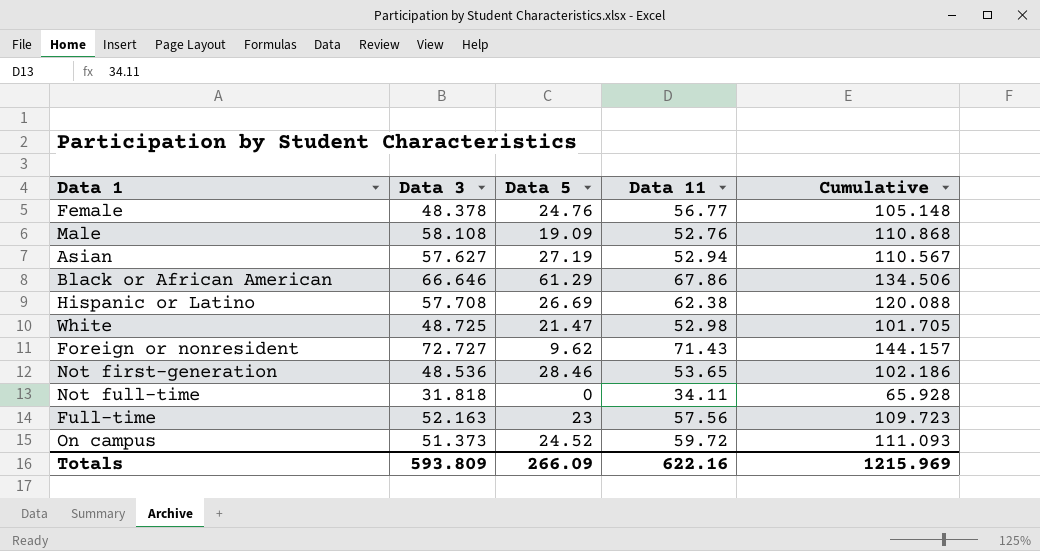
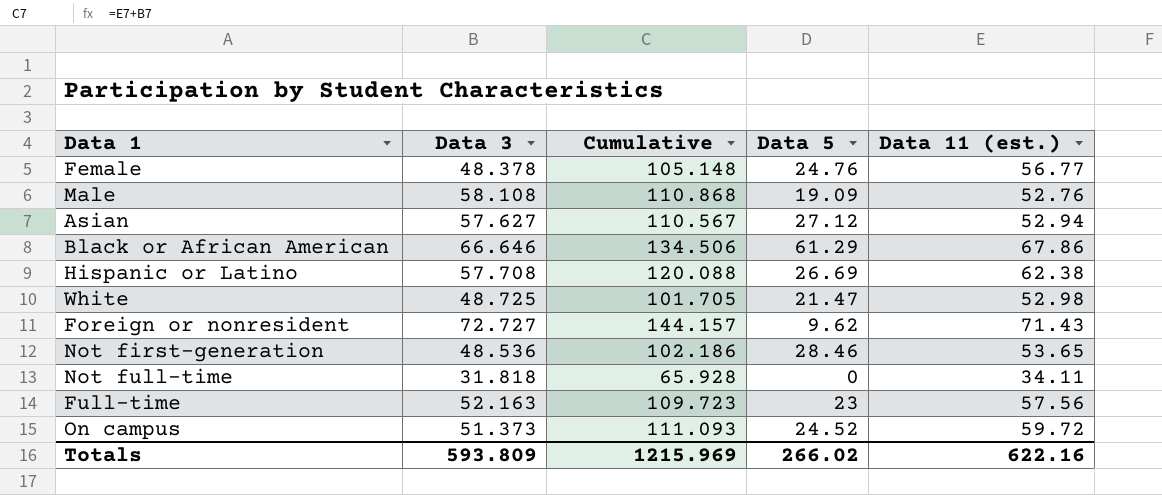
column Cumulative | position: 5 -> 3
column name: Data 11 -> Data 11 (est.)
Asian | Data 5: 27.19 -> 27.12
Totals | Data 5: 266.09 -> 266.02

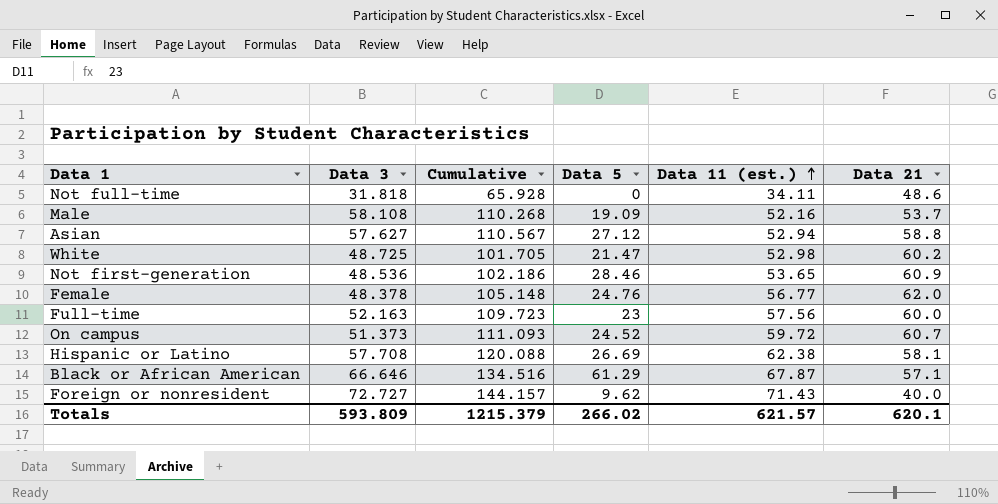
row order: none -> Data 11 (est.) ascending
column Data 21 | position: none -> 6
Male | Cumulative: 110.868 -> 110.268
Male | Data 11 (est.): 52.76 -> 52.16
Black or African American | Cumulative: 134.506 -> 134.516
Black or African American | Data 11 (est.): 67.86 -> 67.87
Totals | Cumulative: 1215.969 -> 1215.379
Totals | Data 11 (est.): 622.16 -> 621.57

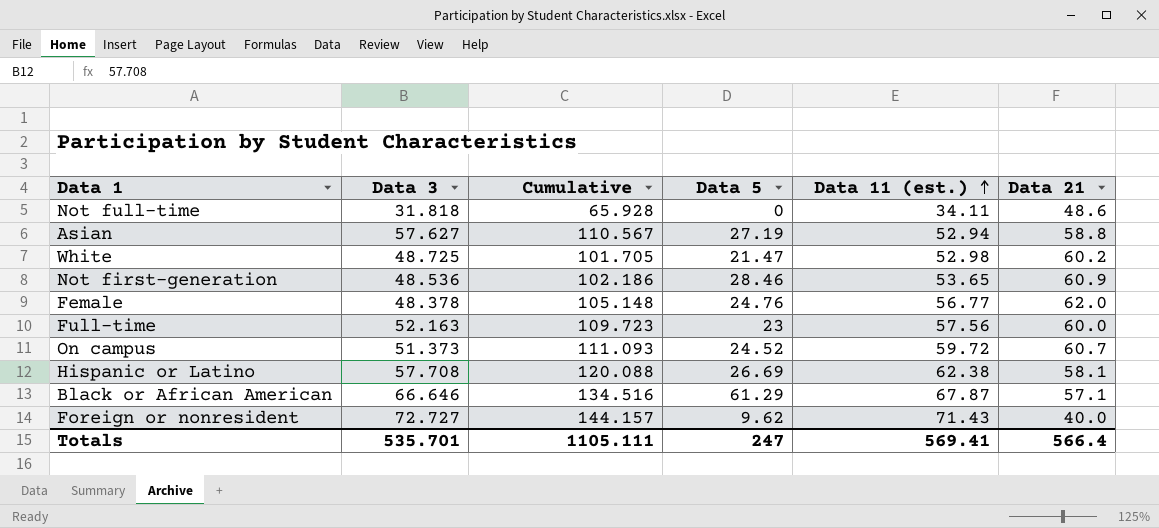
row Male: 58.108 | 110.268 | 19.09 | 52.16 | 53.7 -> none
Asian | Data 5: 27.12 -> 27.19
Totals | Data 3: 593.809 -> 535.701
Totals | Cumulative: 1215.379 -> 1105.111
Totals | Data 5: 266.02 -> 247
Totals | Data 11 (est.): 621.57 -> 569.41
Totals | Data 21: 620.1 -> 566.4

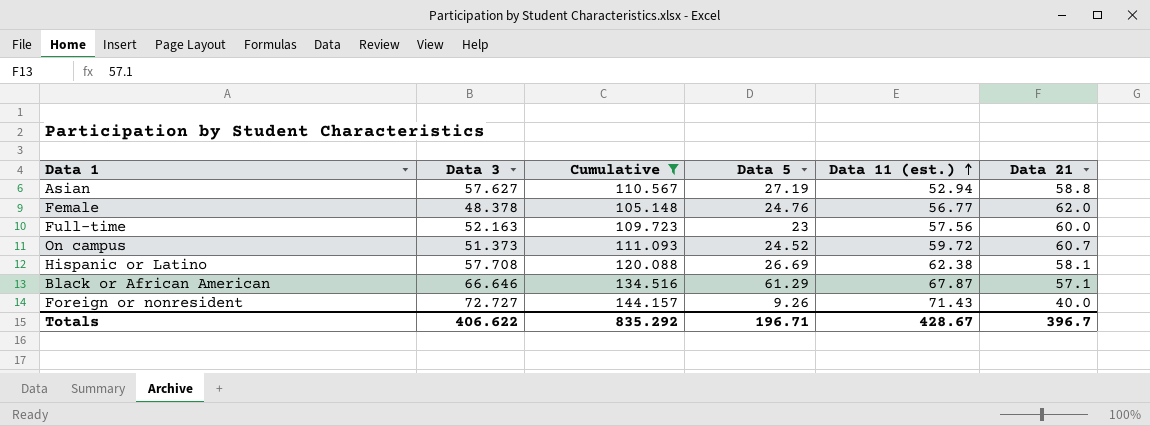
filter: none -> Cumulative >= 105.148
Foreign or nonresident | Data 5: 9.62 -> 9.26
Totals | Data 3: 535.701 -> 406.622
Totals | Cumulative: 1105.111 -> 835.292
Totals | Data 5: 247 -> 196.71
Totals | Data 11 (est.): 569.41 -> 428.67
Totals | Data 21: 566.4 -> 396.7

